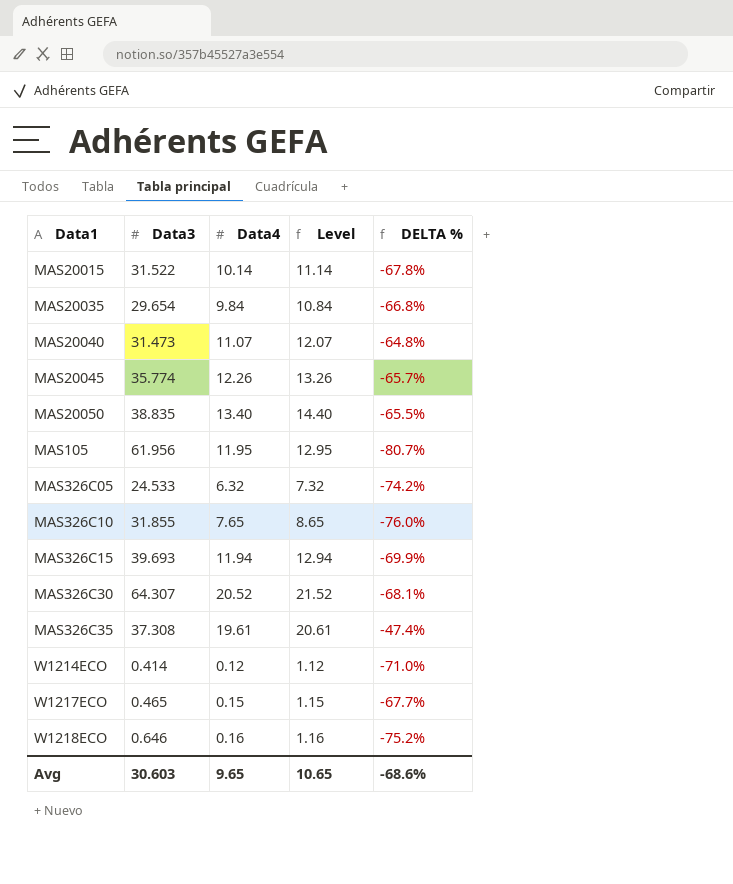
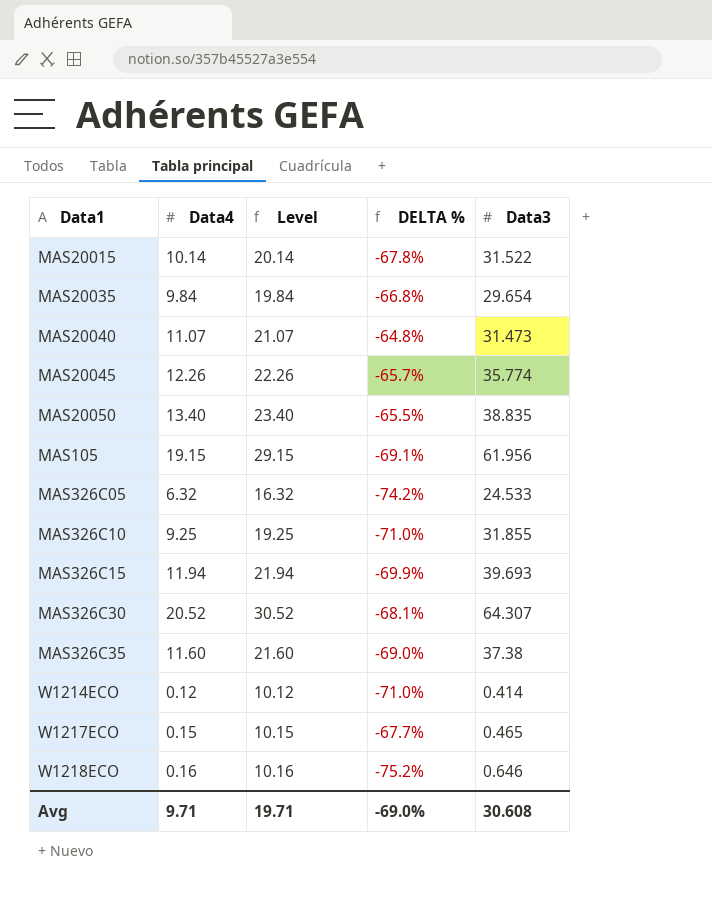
column Level | formula: [Data4] + 1 -> [Data4] + 10
column Data3 | position: 2 -> 5
MAS105 | Data4: 11.95 -> 19.15
MAS105 | DELTA %: -80.7% -> -69.1%
MAS326C10 | Data4: 7.65 -> 9.25
MAS326C10 | DELTA %: -76.0% -> -71.0%
MAS326C35 | Data4: 19.61 -> 11.60
MAS326C35 | DELTA %: -47.4% -> -69.0%
MAS326C35 | Data3: 37.308 -> 37.38
Avg | Data4: 9.65 -> 9.71
Avg | Level: 10.65 -> 19.71
Avg | DELTA %: -68.6% -> -69.0%
Avg | Data3: 30.603 -> 30.608

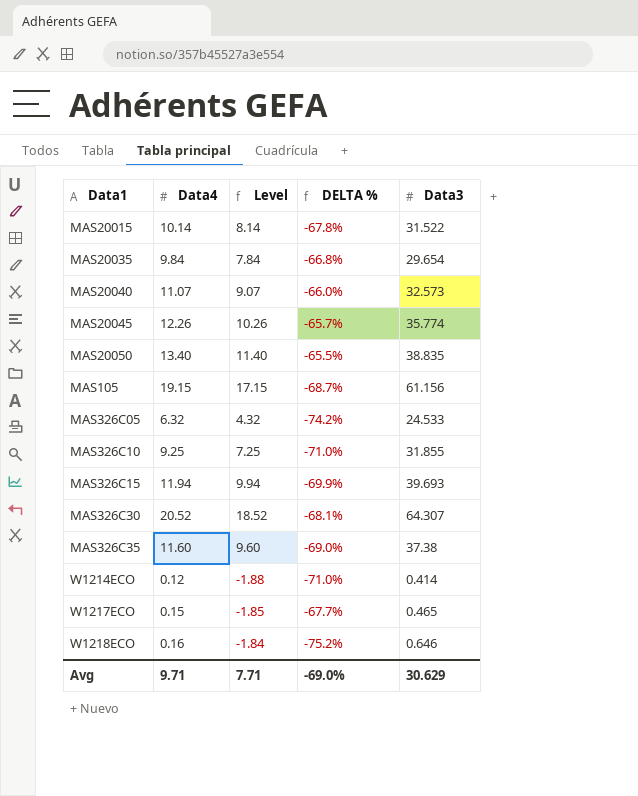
column Level | formula: [Data4] + 10 -> [Data4] - 2
MAS20040 | DELTA %: -64.8% -> -66.0%
MAS20040 | Data3: 31.473 -> 32.573
MAS105 | DELTA %: -69.1% -> -68.7%
MAS105 | Data3: 61.956 -> 61.156
Avg | Level: 19.71 -> 7.71
Avg | Data3: 30.608 -> 30.629

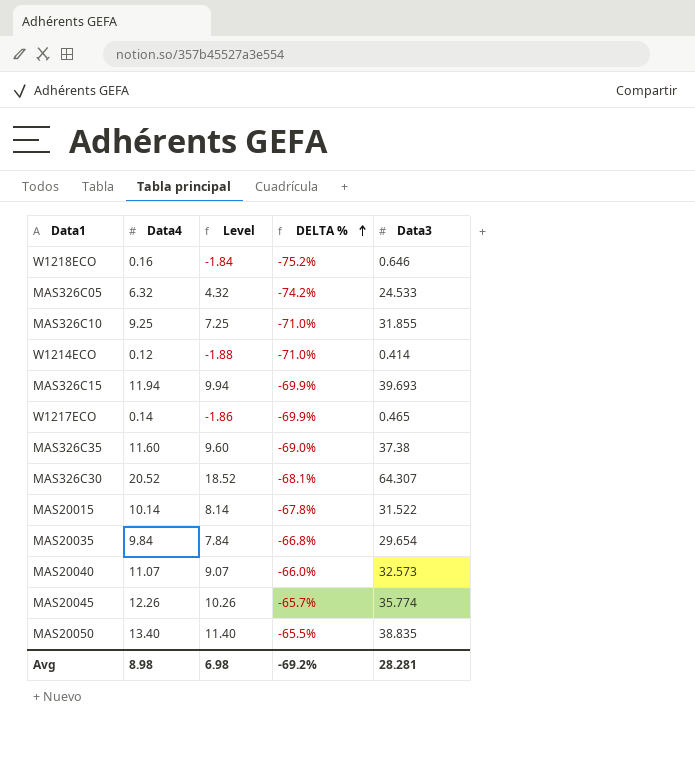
row order: none -> DELTA % ascending
row MAS105: 19.15 | 17.15 | -68.7% | 61.156 -> none
W1217ECO | Data4: 0.15 -> 0.14
W1217ECO | Level: -1.85 -> -1.86
W1217ECO | DELTA %: -67.7% -> -69.9%
Avg | Data4: 9.71 -> 8.98
Avg | Level: 7.71 -> 6.98
Avg | DELTA %: -69.0% -> -69.2%
Avg | Data3: 30.629 -> 28.281

